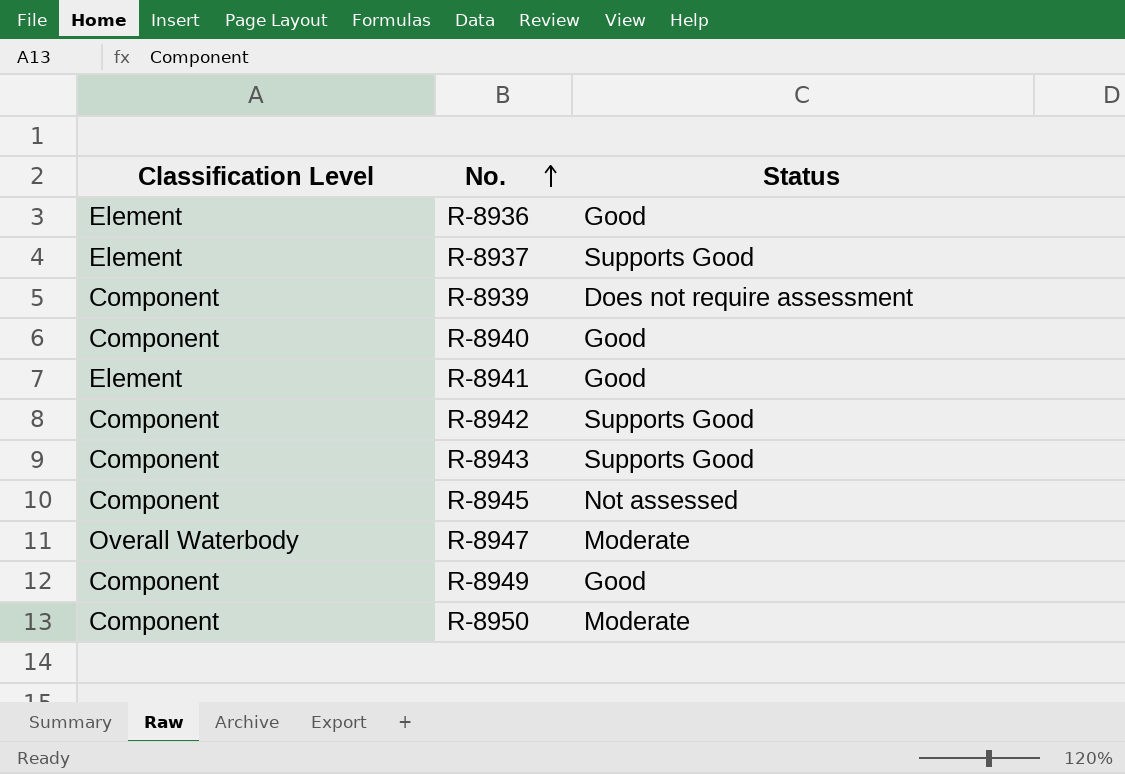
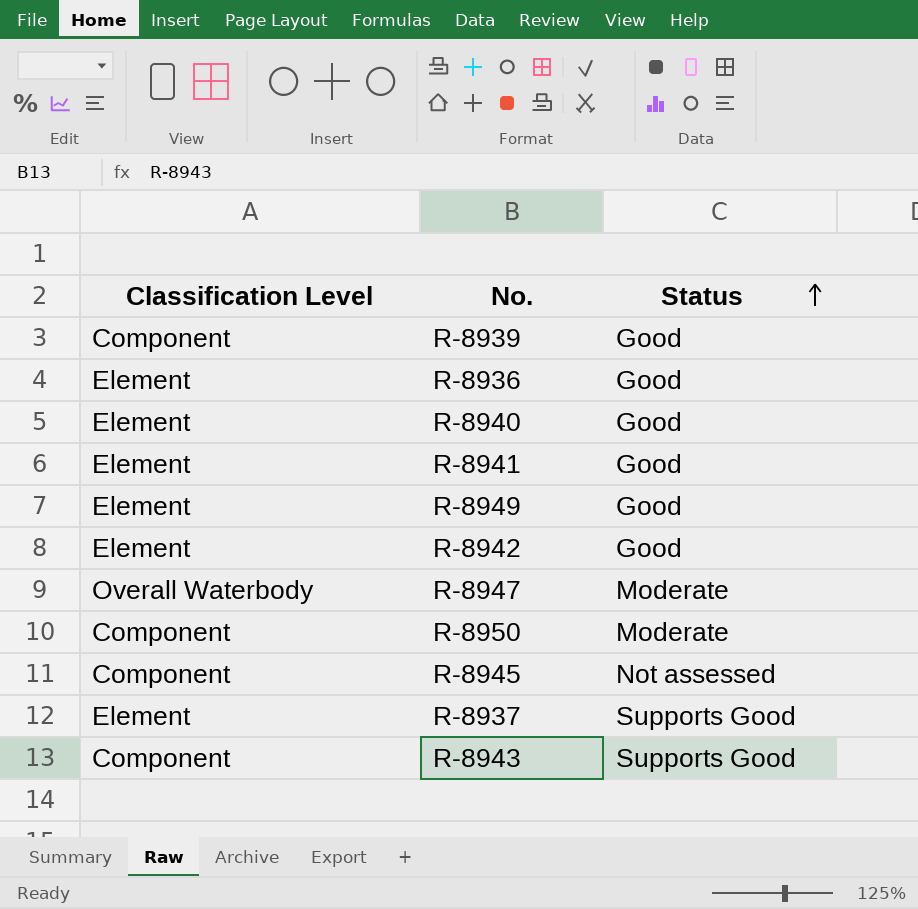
row order: No. ascending -> Status ascending
R-8939 | Status: Does not require assessment -> Good
R-8940 | Classification Level: Component -> Element
R-8949 | Classification Level: Component -> Element
R-8942 | Classification Level: Component -> Element
R-8942 | Status: Supports Good -> Good

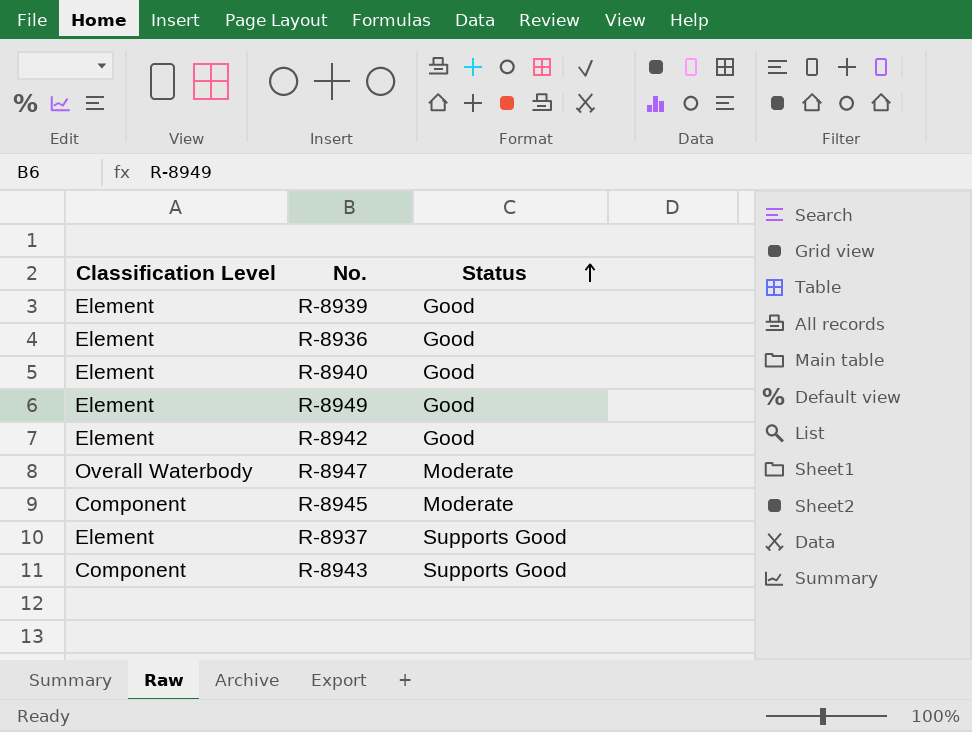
row R-8941: Element | Good -> none
row R-8950: Component | Moderate -> none
R-8939 | Classification Level: Component -> Element
R-8945 | Status: Not assessed -> Moderate

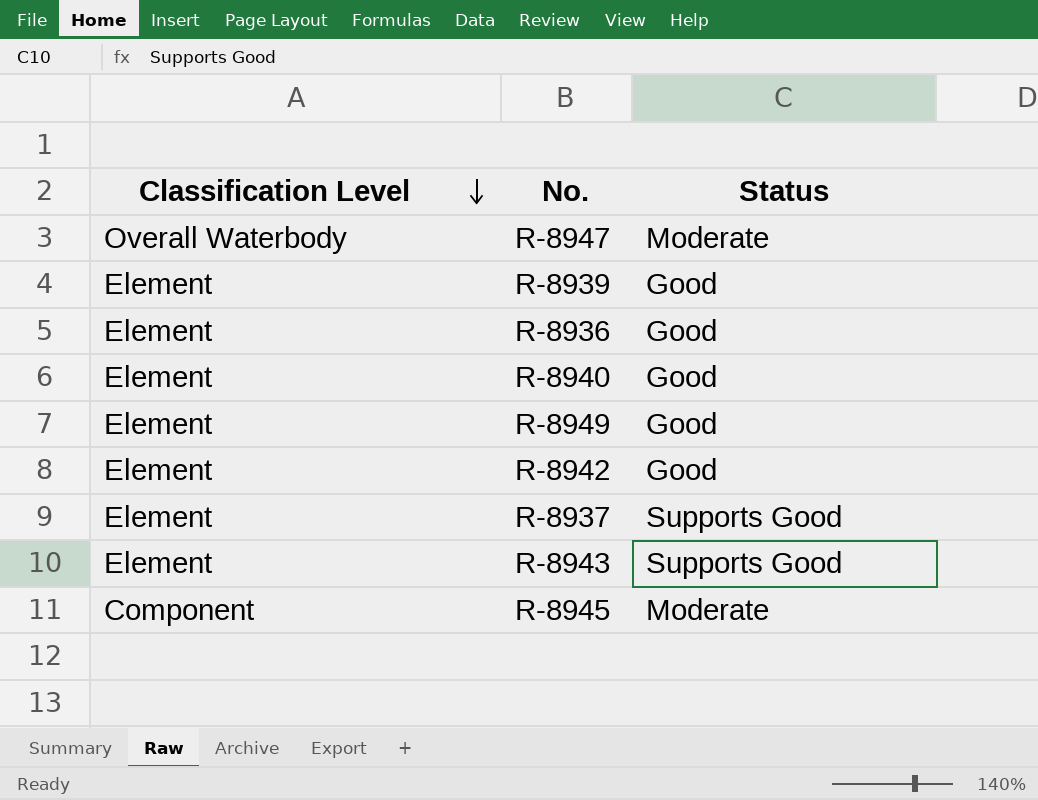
row order: Status ascending -> Classification Level descending
R-8943 | Classification Level: Component -> Element

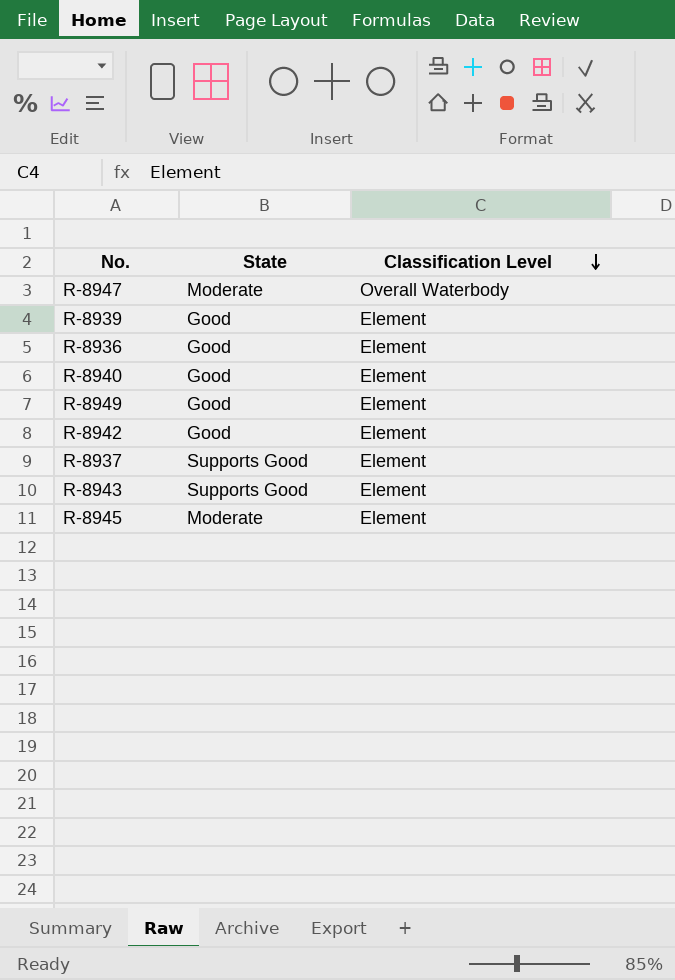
column name: Status -> State
column Classification Level | position: 1 -> 3
R-8945 | Classification Level: Component -> Element

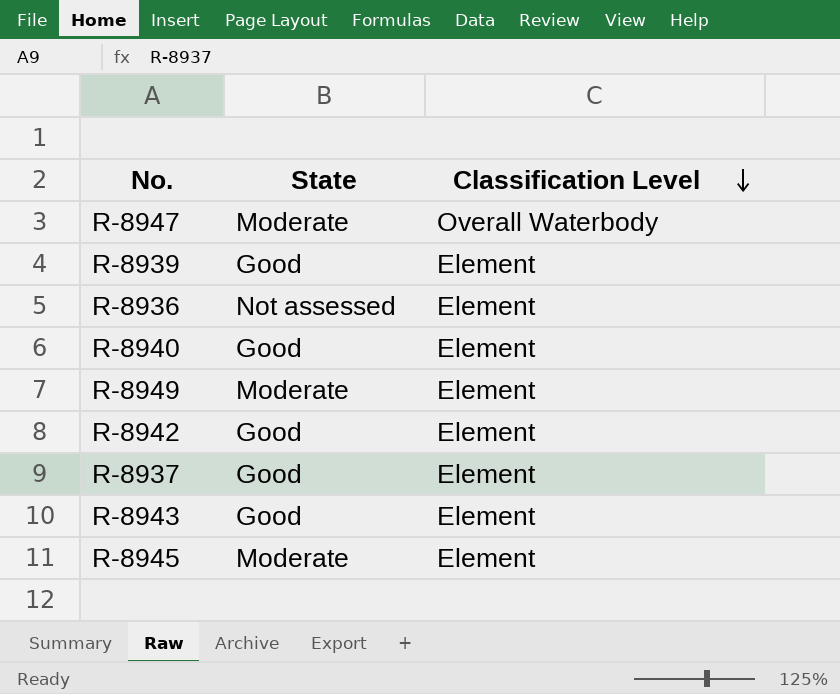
R-8936 | State: Good -> Not assessed
R-8949 | State: Good -> Moderate
R-8937 | State: Supports Good -> Good
R-8943 | State: Supports Good -> Good

